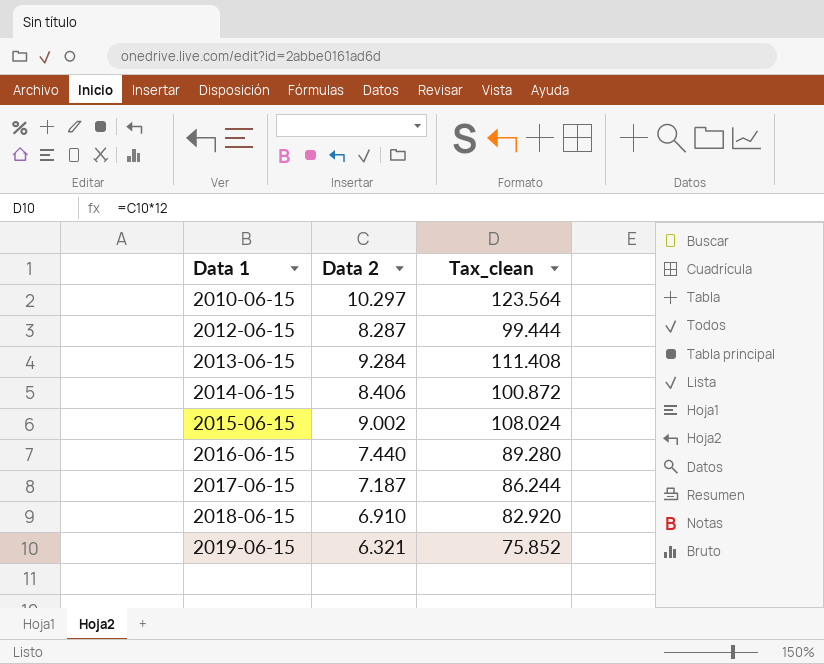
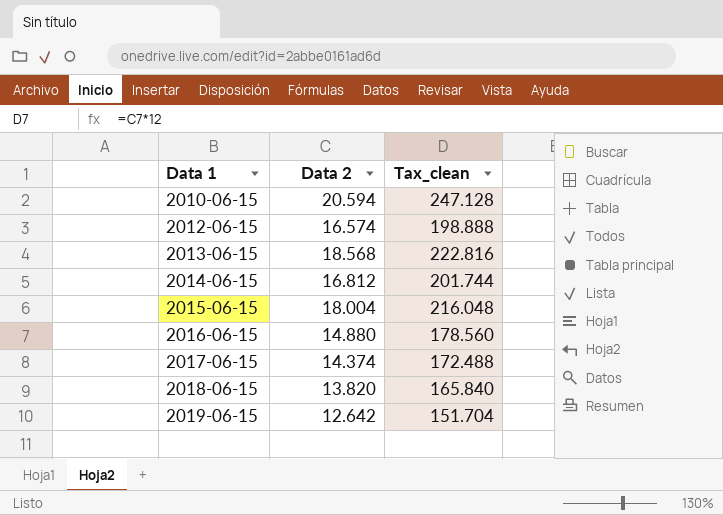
2010-06-15 | Data 2: 10.297 -> 20.594
2010-06-15 | Tax_clean: 123.564 -> 247.128
2012-06-15 | Data 2: 8.287 -> 16.574
2012-06-15 | Tax_clean: 99.444 -> 198.888
2013-06-15 | Data 2: 9.284 -> 18.568
2013-06-15 | Tax_clean: 111.408 -> 222.816
2014-06-15 | Data 2: 8.406 -> 16.812
2014-06-15 | Tax_clean: 100.872 -> 201.744
2015-06-15 | Data 2: 9.002 -> 18.004
2015-06-15 | Tax_clean: 108.024 -> 216.048
2016-06-15 | Data 2: 7.440 -> 14.880
2016-06-15 | Tax_clean: 89.280 -> 178.560
2017-06-15 | Data 2: 7.187 -> 14.374
2017-06-15 | Tax_clean: 86.244 -> 172.488
2018-06-15 | Data 2: 6.910 -> 13.820
2018-06-15 | Tax_clean: 82.920 -> 165.840
2019-06-15 | Data 2: 6.321 -> 12.642
2019-06-15 | Tax_clean: 75.852 -> 151.704

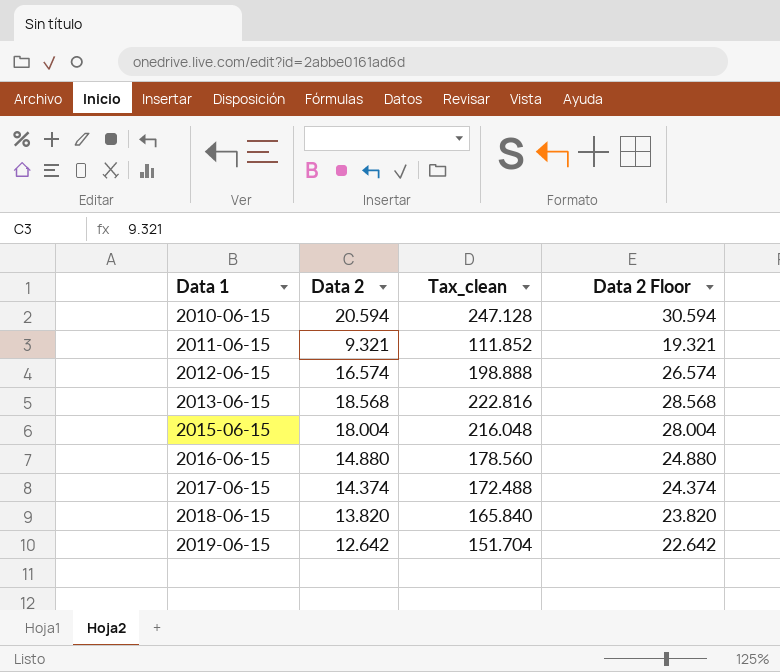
column Data 2 Floor | formula: none -> [Data 2] + 10
row 2014-06-15: 16.812 | 201.744 -> none
row 2011-06-15: none -> 9.321 | 111.852 | 19.321

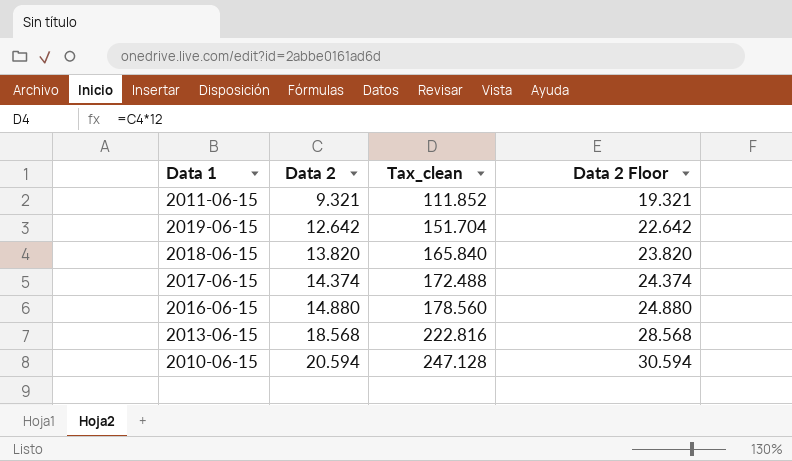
row order: Data 1 ascending -> Data 2 ascending
row 2012-06-15: 16.574 | 198.888 | 26.574 -> none
row 2015-06-15: 18.004 | 216.048 | 28.004 -> none

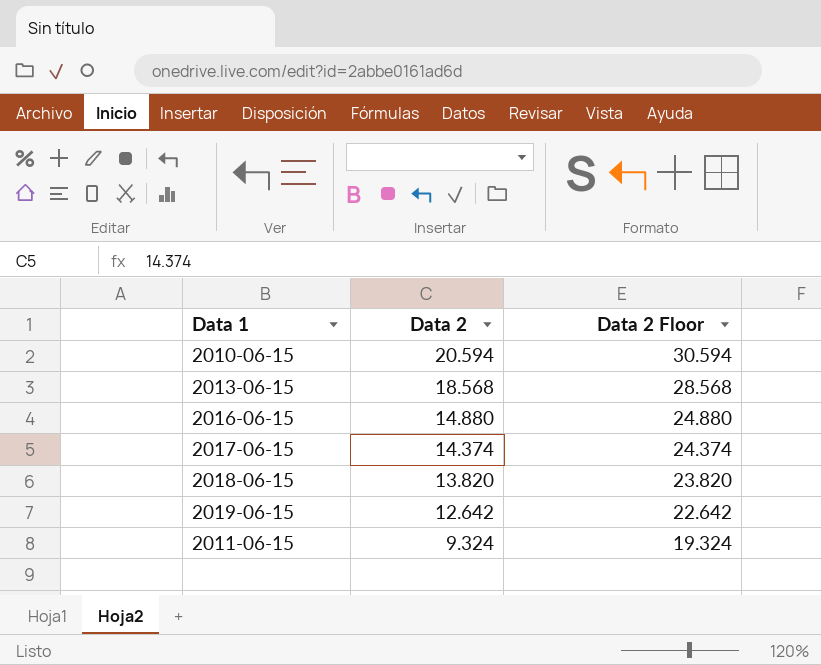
row order: Data 2 ascending -> Data 2 descending
column Tax_clean | formula: [Data 2] * 12 -> none
2011-06-15 | Data 2: 9.321 -> 9.324
2011-06-15 | Data 2 Floor: 19.321 -> 19.324

